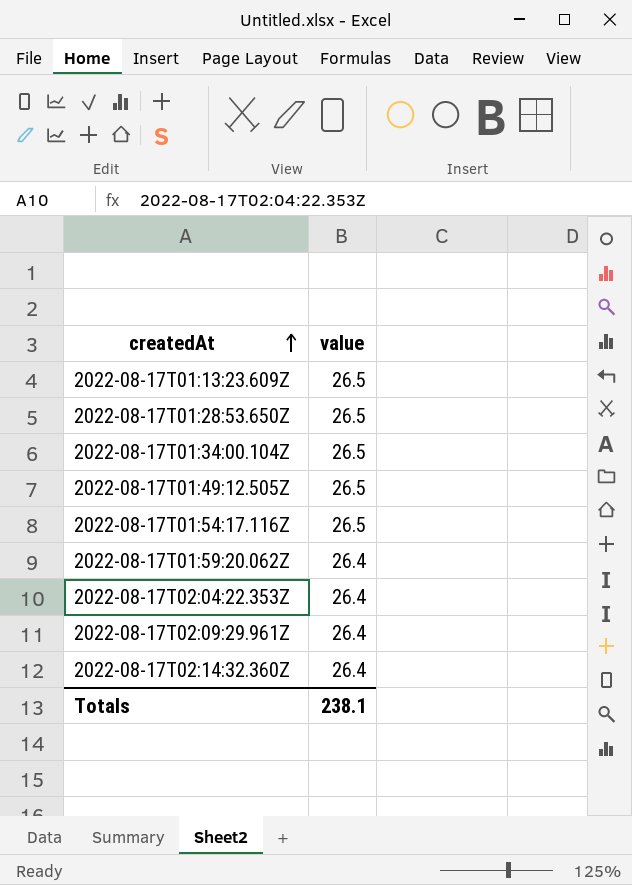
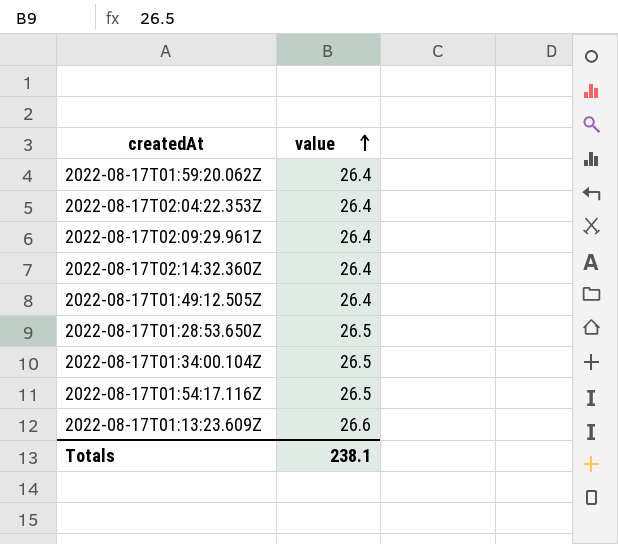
row order: createdAt ascending -> value ascending
2022-08-17T01:49:12.505Z | value: 26.5 -> 26.4
2022-08-17T01:13:23.609Z | value: 26.5 -> 26.6

